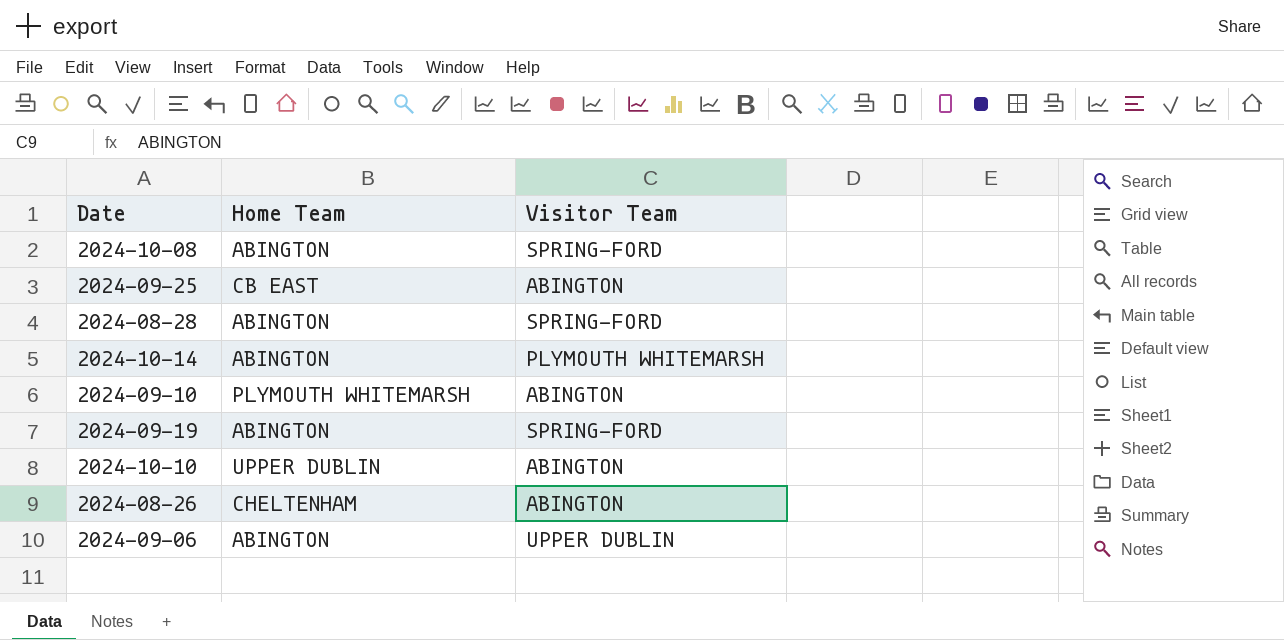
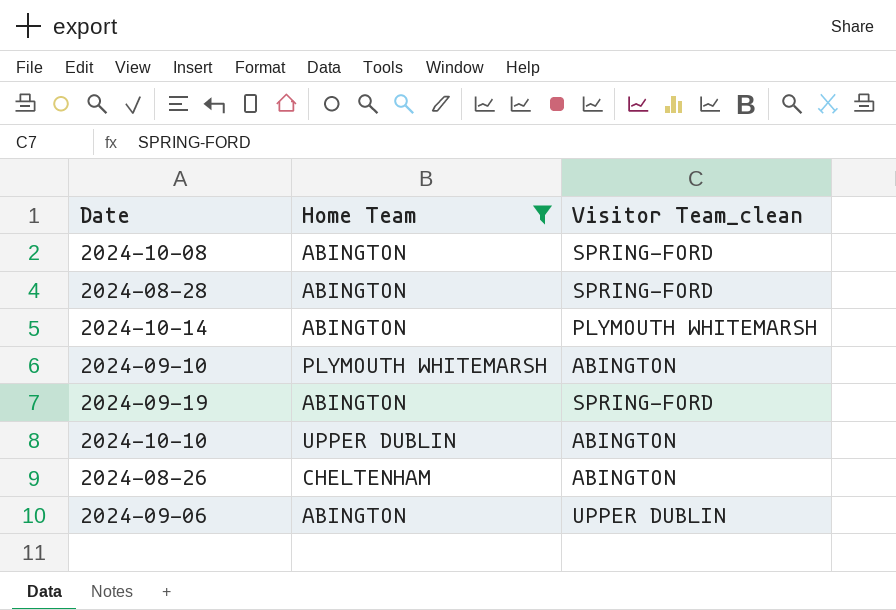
filter: none -> Home Team != CB EAST
column name: Visitor Team -> Visitor Team_clean

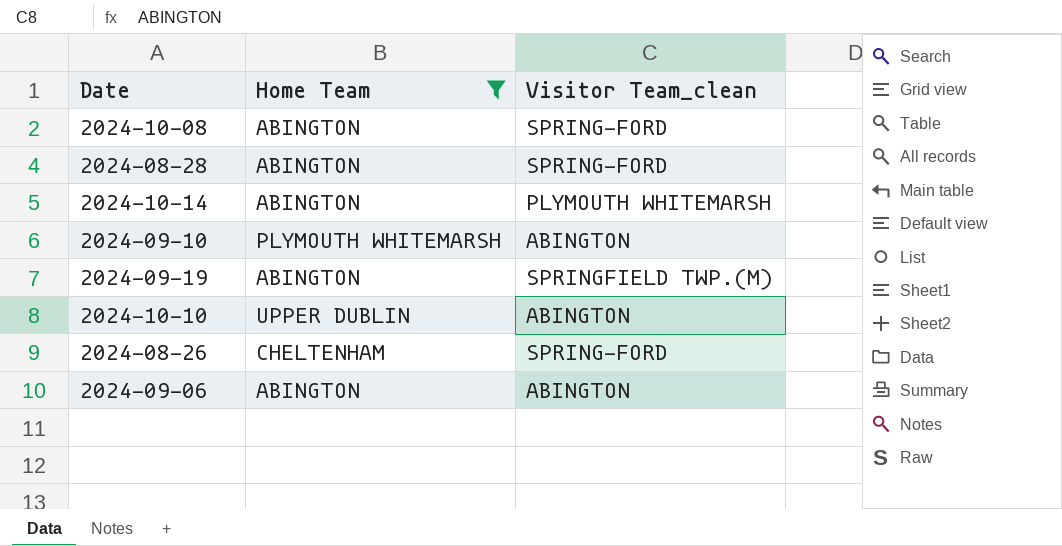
2024-09-19 | Visitor Team_clean: SPRING-FORD -> SPRINGFIELD TWP.(M)
2024-08-26 | Visitor Team_clean: ABINGTON -> SPRING-FORD
2024-09-06 | Visitor Team_clean: UPPER DUBLIN -> ABINGTON

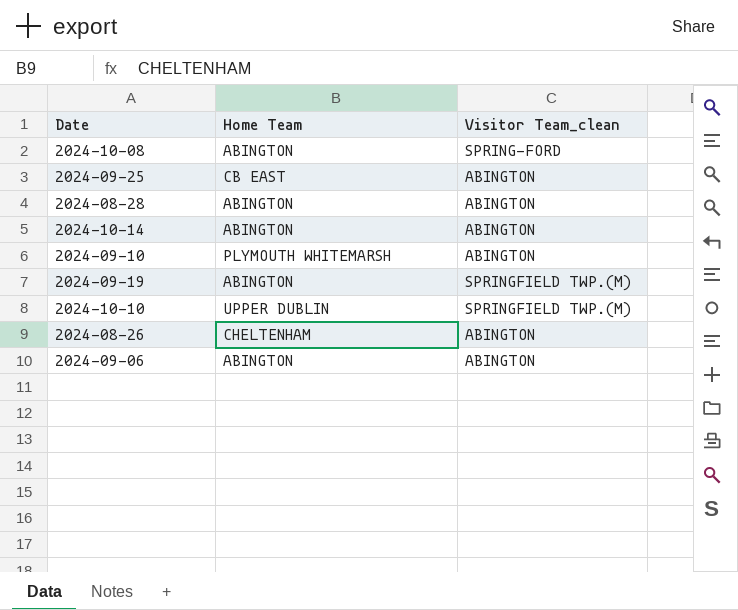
filter: Home Team != CB EAST -> none
2024-08-28 | Visitor Team_clean: SPRING-FORD -> ABINGTON
2024-10-14 | Visitor Team_clean: PLYMOUTH WHITEMARSH -> ABINGTON
2024-10-10 | Visitor Team_clean: ABINGTON -> SPRINGFIELD TWP.(M)
2024-08-26 | Visitor Team_clean: SPRING-FORD -> ABINGTON

